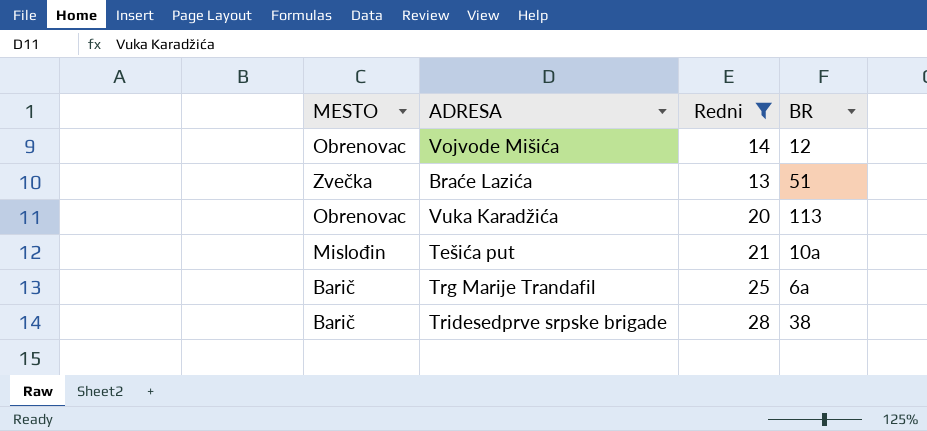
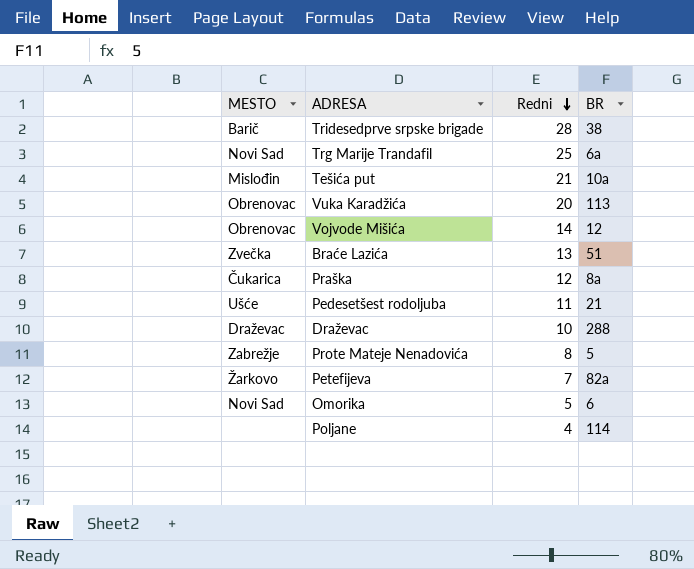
filter: Redni >= 13 -> none
row order: none -> Redni descending
Trg Marije Trandafil | MESTO: Barič -> Novi Sad

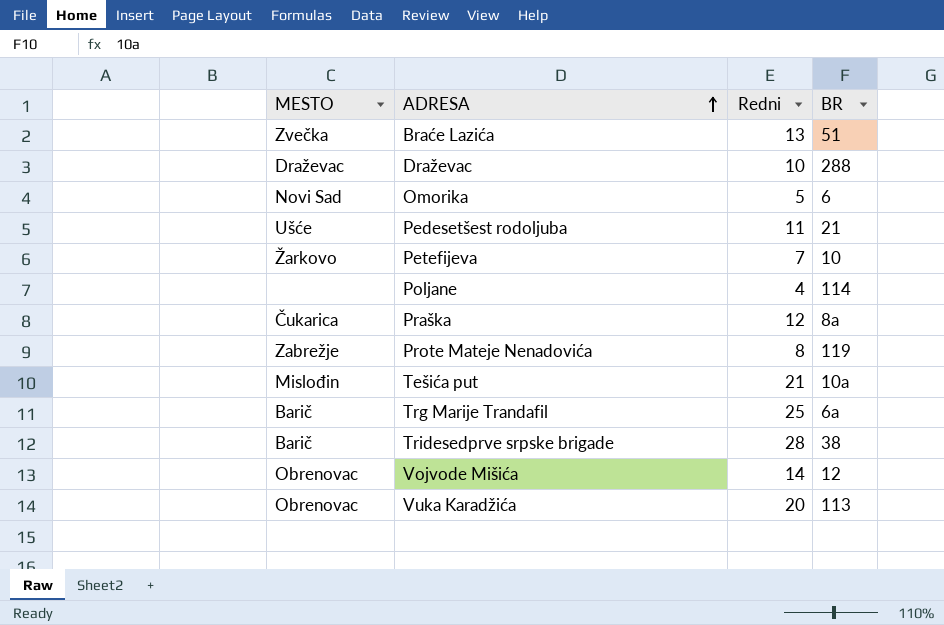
row order: Redni descending -> ADRESA ascending
Petefijeva | BR: 82a -> 10
Prote Mateje Nenadovića | BR: 5 -> 119
Trg Marije Trandafil | MESTO: Novi Sad -> Barič

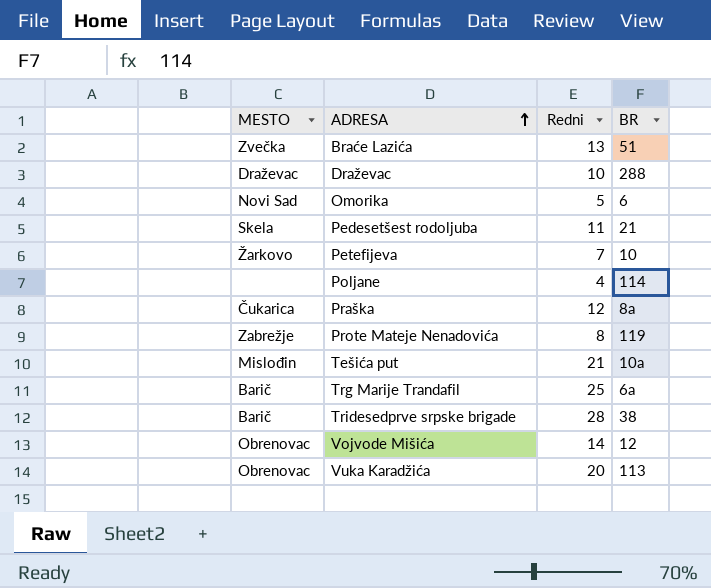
Pedesetšest rodoljuba | MESTO: Ušće -> Skela

